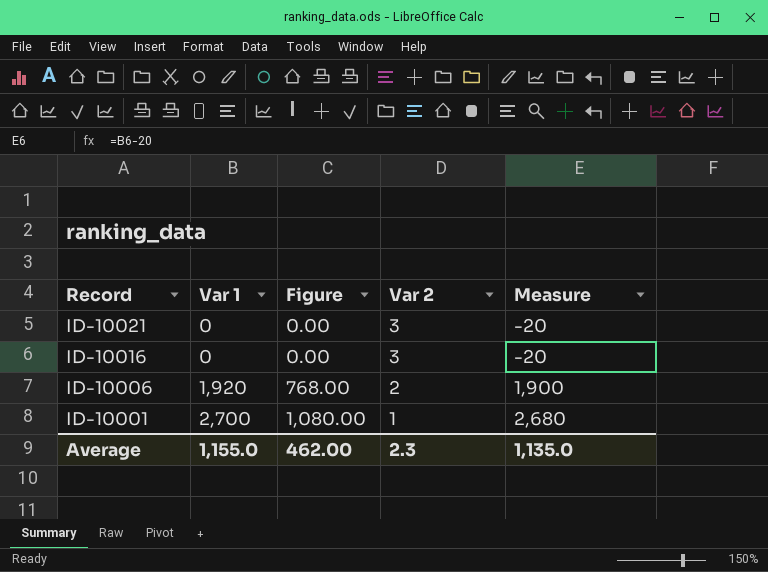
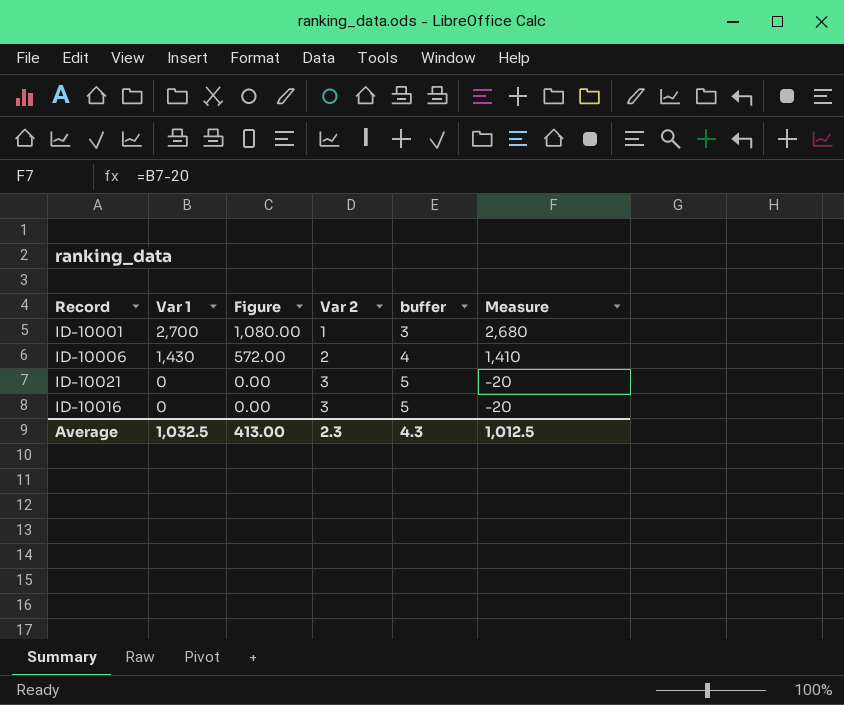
row order: Record descending -> Var 1 descending
column buffer | formula: none -> [Var 2] + 2
ID-10006 | Var 1: 1,920 -> 1,430
ID-10006 | Figure: 768.00 -> 572.00
ID-10006 | Measure: 1,900 -> 1,410
Average | Var 1: 1,155.0 -> 1,032.5
Average | Figure: 462.00 -> 413.00
Average | Measure: 1,135.0 -> 1,012.5

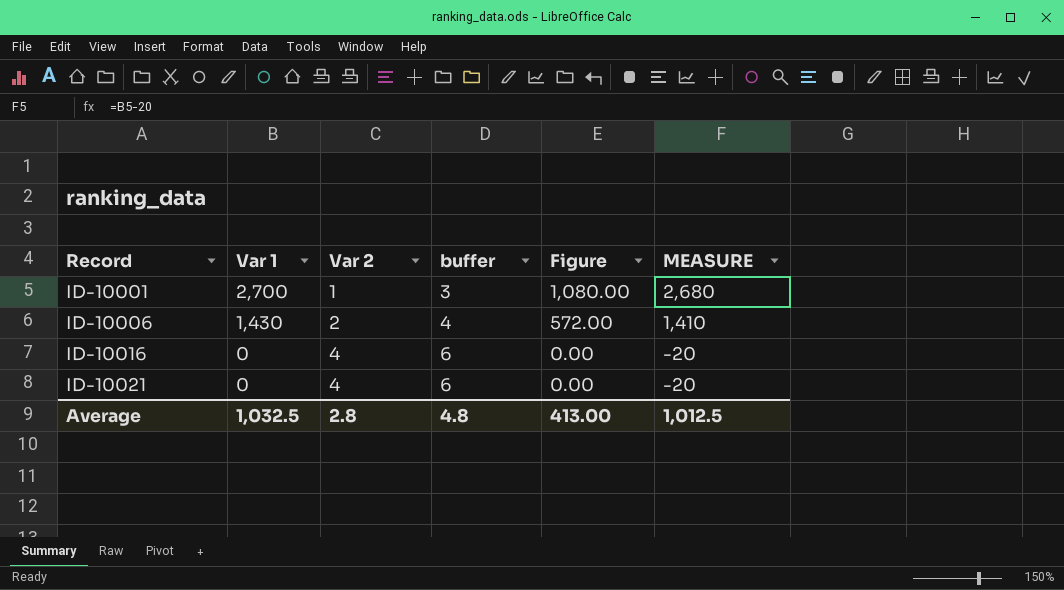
row order: Var 1 descending -> Record ascending
column Figure | position: 3 -> 5
column name: Measure -> MEASURE
ID-10016 | Var 2: 3 -> 4
ID-10016 | buffer: 5 -> 6
ID-10021 | Var 2: 3 -> 4
ID-10021 | buffer: 5 -> 6
Average | Var 2: 2.3 -> 2.8
Average | buffer: 4.3 -> 4.8

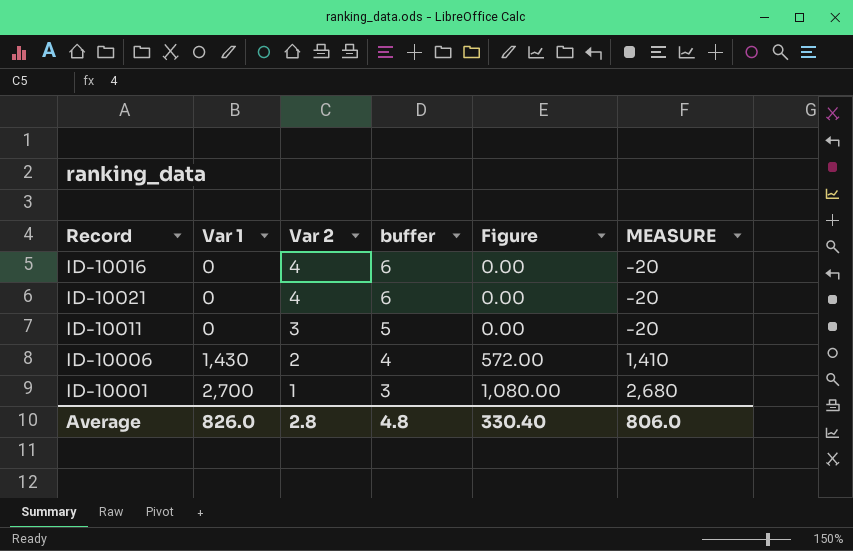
row order: Record ascending -> Var 1 ascending
row ID-10011: none -> 0 | 3 | 5 | 0.00 | -20
Average | Var 1: 1,032.5 -> 826.0
Average | Figure: 413.00 -> 330.40
Average | MEASURE: 1,012.5 -> 806.0

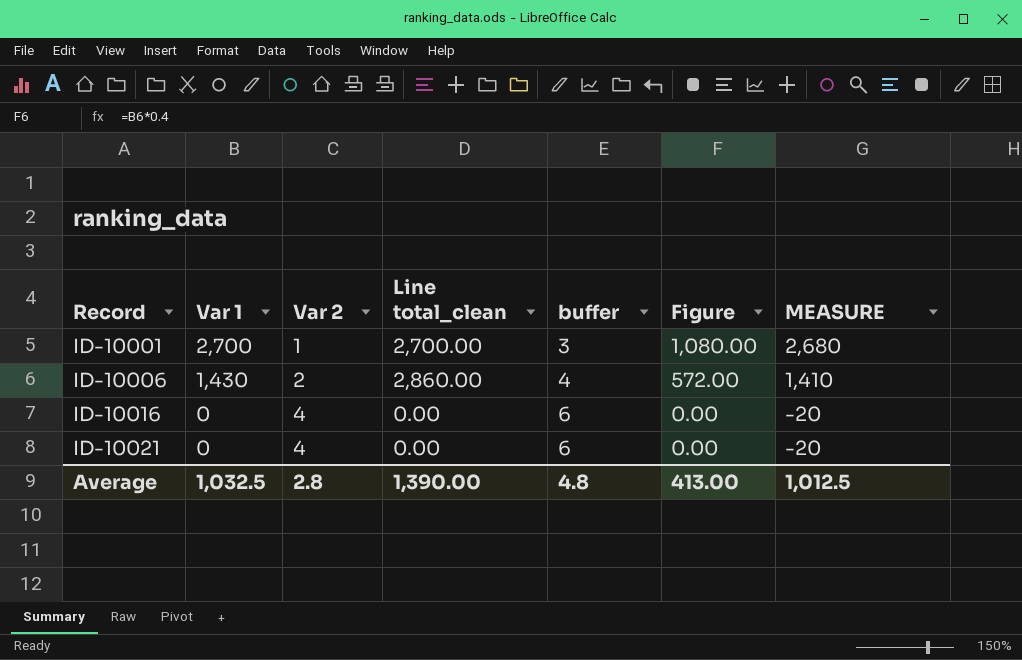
row order: Var 1 ascending -> Record ascending
column Line total_clean | formula: none -> [Var 1] * [Var 2]
row ID-10011: 0 | 3 | 5 | 0.00 | -20 -> none
Average | Var 1: 826.0 -> 1,032.5
Average | Figure: 330.40 -> 413.00
Average | MEASURE: 806.0 -> 1,012.5

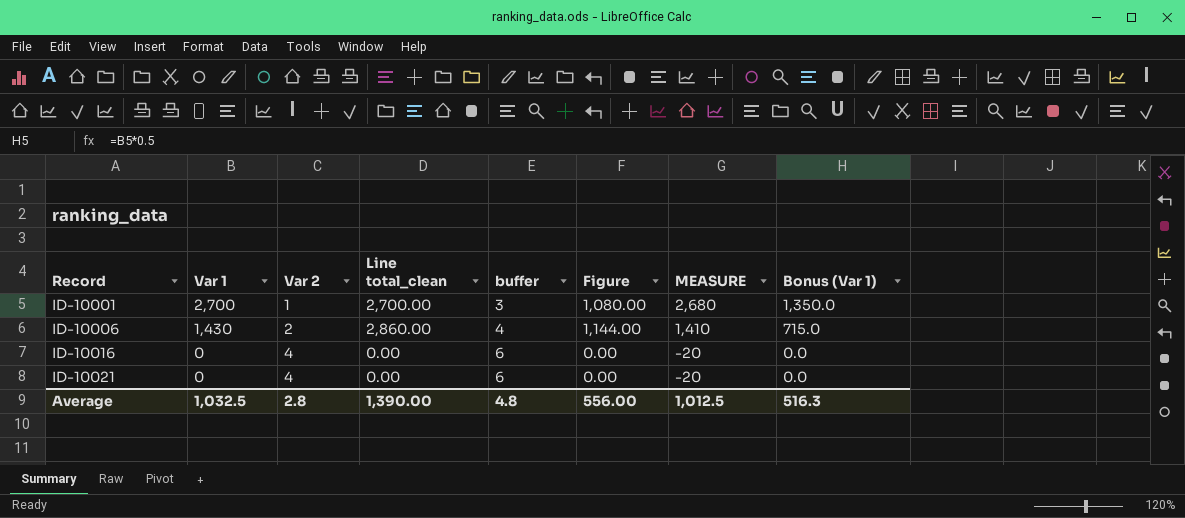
column Figure | formula: [Var 1] * 0.4 -> [Line total_clean] * 0.4
column Bonus (Var 1) | formula: none -> [Var 1] * 0.5
Average | Figure: 413.00 -> 556.00

